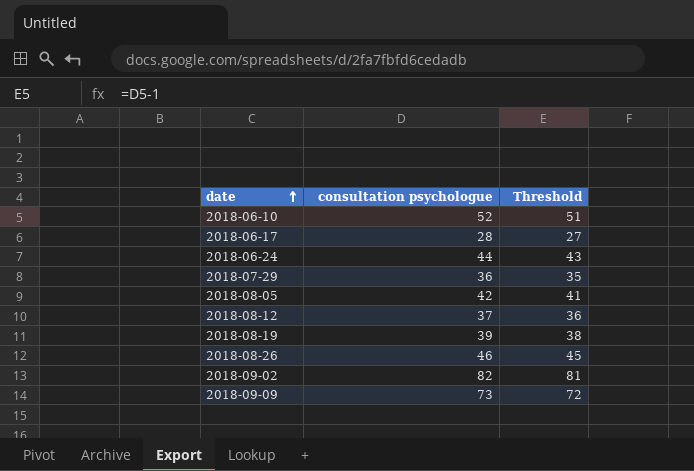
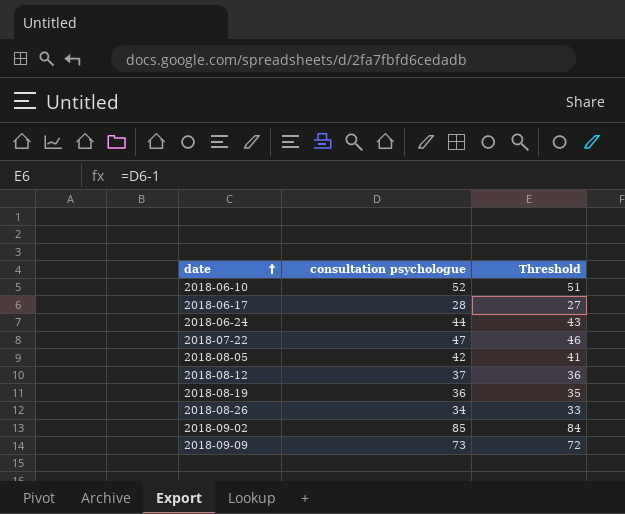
row 2018-07-29: 36 | 35 -> none
row 2018-07-22: none -> 47 | 46
2018-08-19 | consultation psychologue: 39 -> 36
2018-08-19 | Threshold: 38 -> 35
2018-08-26 | consultation psychologue: 46 -> 34
2018-08-26 | Threshold: 45 -> 33
2018-09-02 | consultation psychologue: 82 -> 85
2018-09-02 | Threshold: 81 -> 84

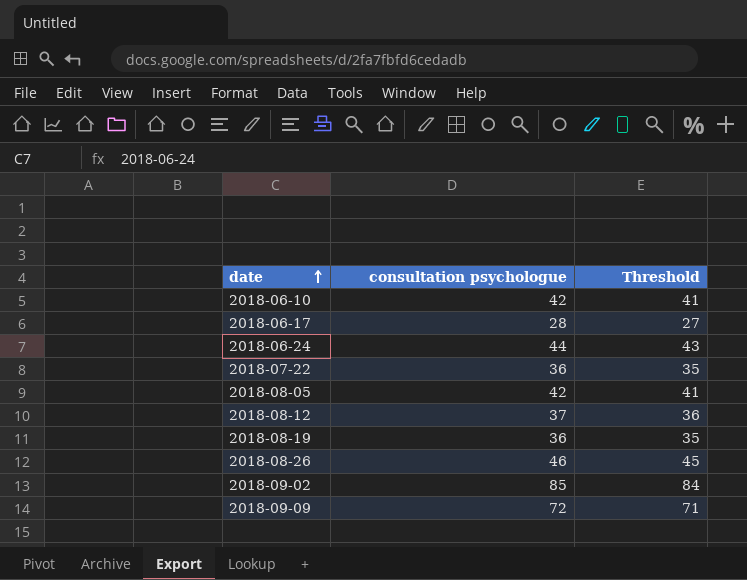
2018-06-10 | consultation psychologue: 52 -> 42
2018-06-10 | Threshold: 51 -> 41
2018-07-22 | consultation psychologue: 47 -> 36
2018-07-22 | Threshold: 46 -> 35
2018-08-26 | consultation psychologue: 34 -> 46
2018-08-26 | Threshold: 33 -> 45
2018-09-09 | consultation psychologue: 73 -> 72
2018-09-09 | Threshold: 72 -> 71

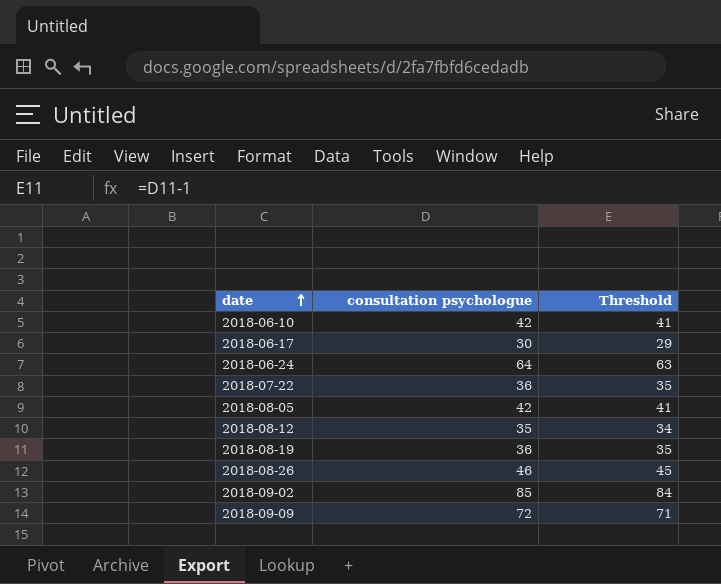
2018-06-17 | consultation psychologue: 28 -> 30
2018-06-17 | Threshold: 27 -> 29
2018-06-24 | consultation psychologue: 44 -> 64
2018-06-24 | Threshold: 43 -> 63
2018-08-12 | consultation psychologue: 37 -> 35
2018-08-12 | Threshold: 36 -> 34

